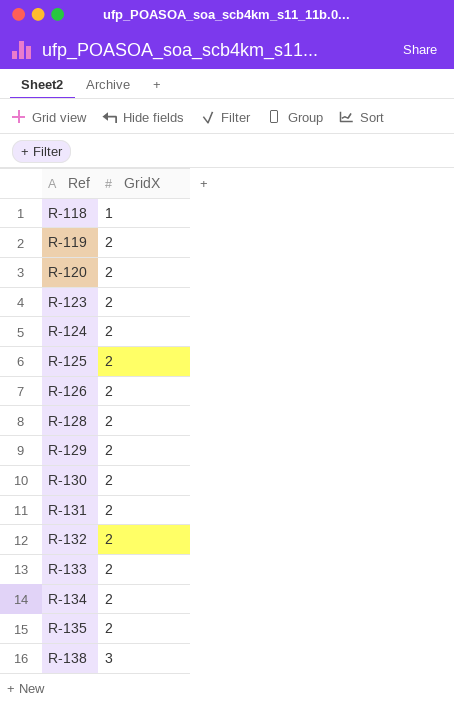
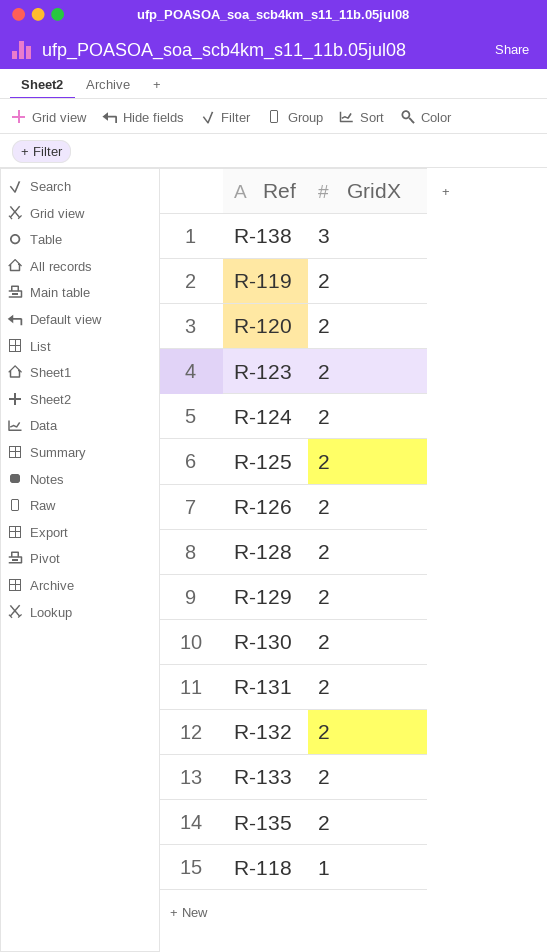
row order: Ref ascending -> GridX descending
row R-134: 2 -> none

